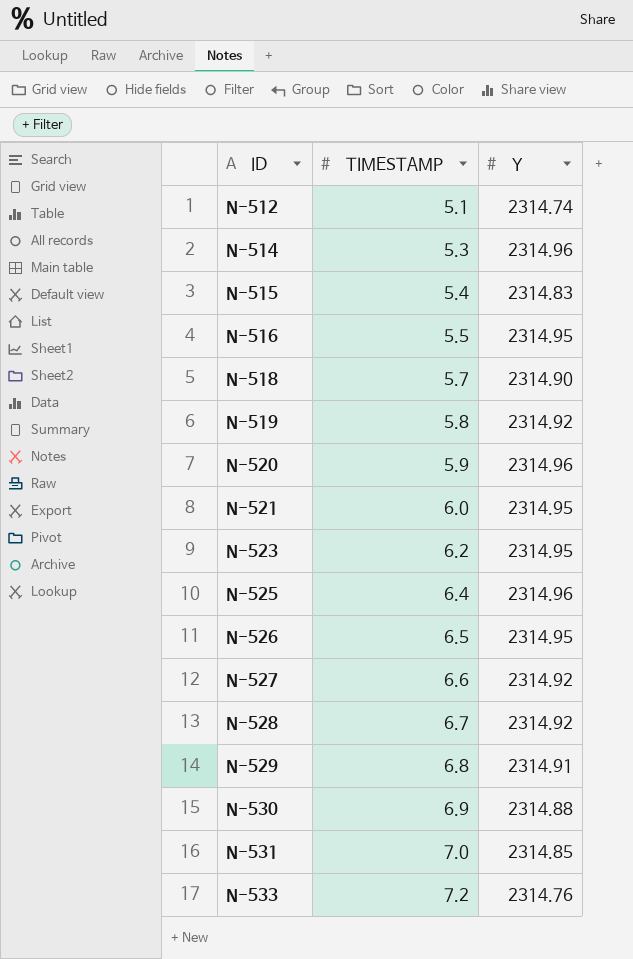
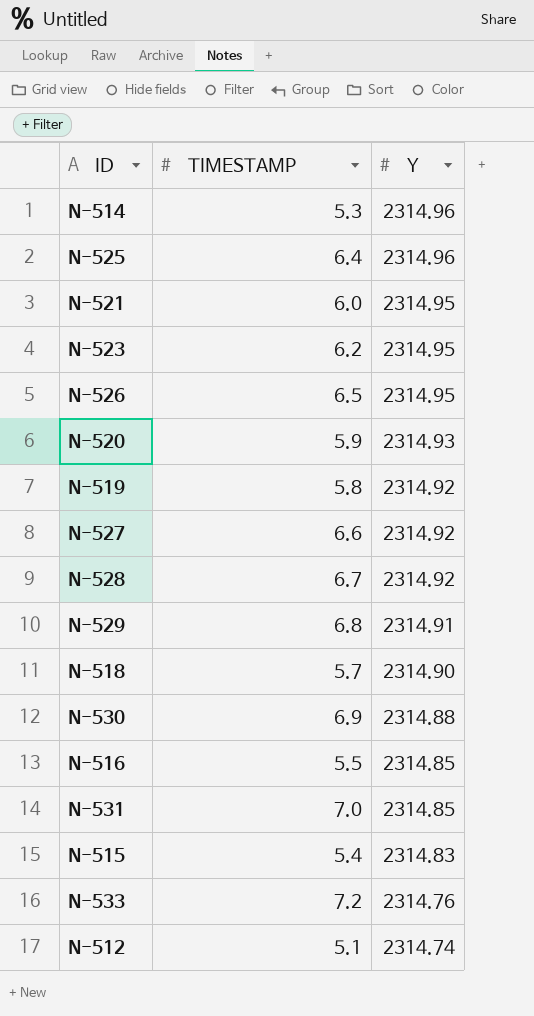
row order: ID ascending -> Y descending
N-520 | Y: 2314.96 -> 2314.93
N-516 | Y: 2314.95 -> 2314.85

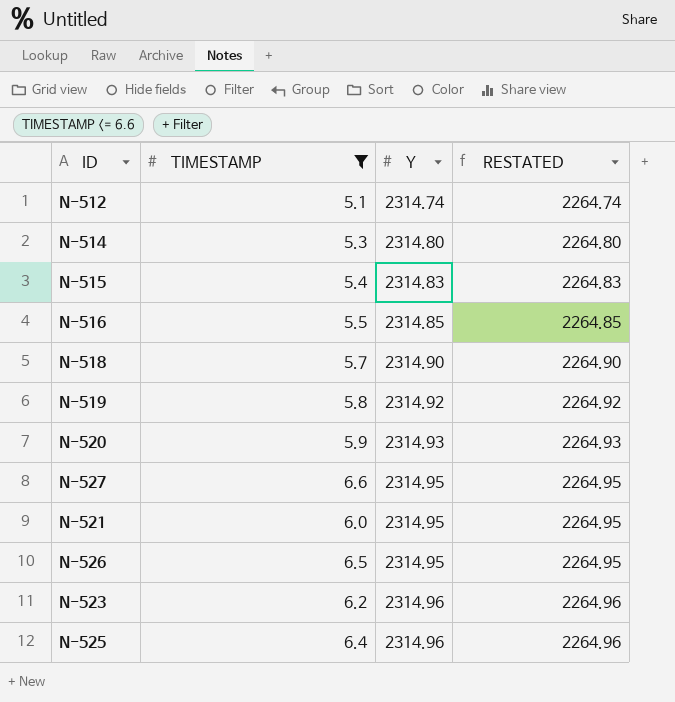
filter: none -> TIMESTAMP <= 6.6
row order: Y descending -> Y ascending
column RESTATED | formula: none -> [Y] - 50
N-514 | Y: 2314.96 -> 2314.80
N-527 | Y: 2314.92 -> 2314.95
N-523 | Y: 2314.95 -> 2314.96

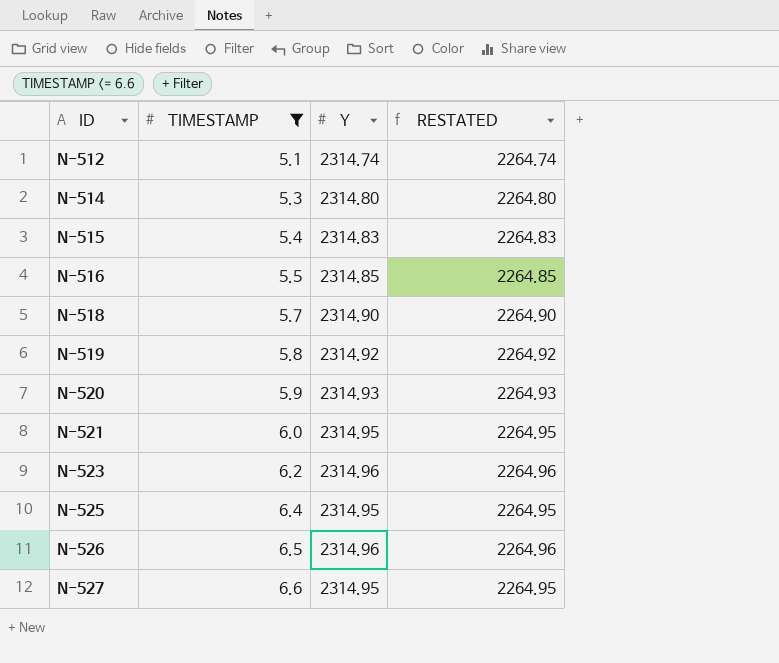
row order: Y ascending -> ID ascending
N-525 | Y: 2314.96 -> 2314.95
N-525 | RESTATED: 2264.96 -> 2264.95
N-526 | Y: 2314.95 -> 2314.96
N-526 | RESTATED: 2264.95 -> 2264.96

